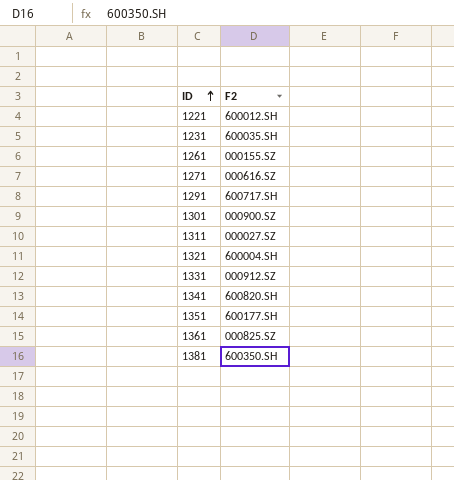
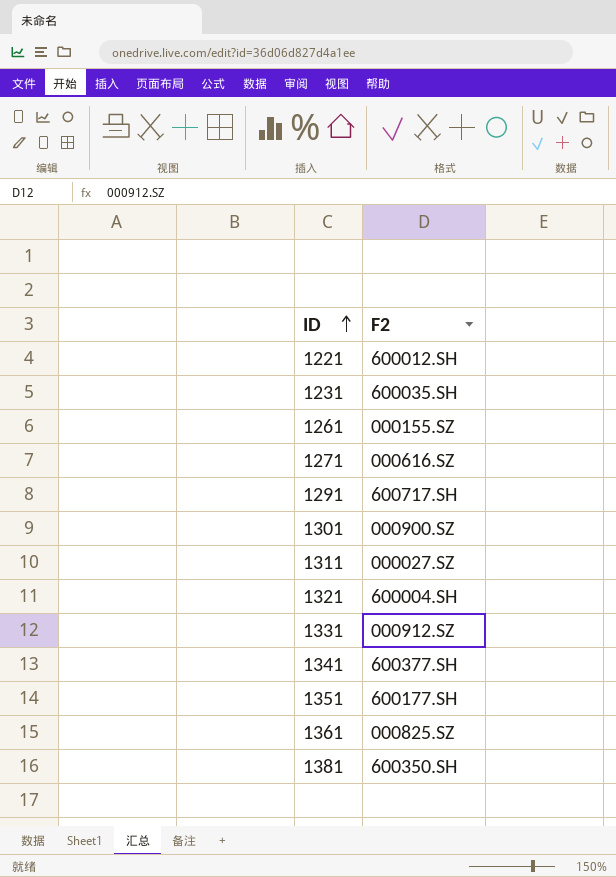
1341 | F2: 600820.SH -> 600377.SH

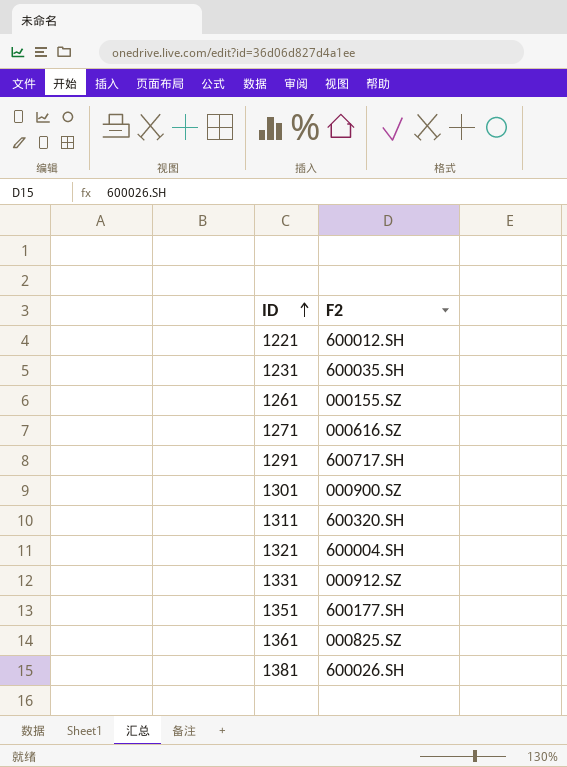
row 1341: 600377.SH -> none
1311 | F2: 000027.SZ -> 600320.SH
1381 | F2: 600350.SH -> 600026.SH

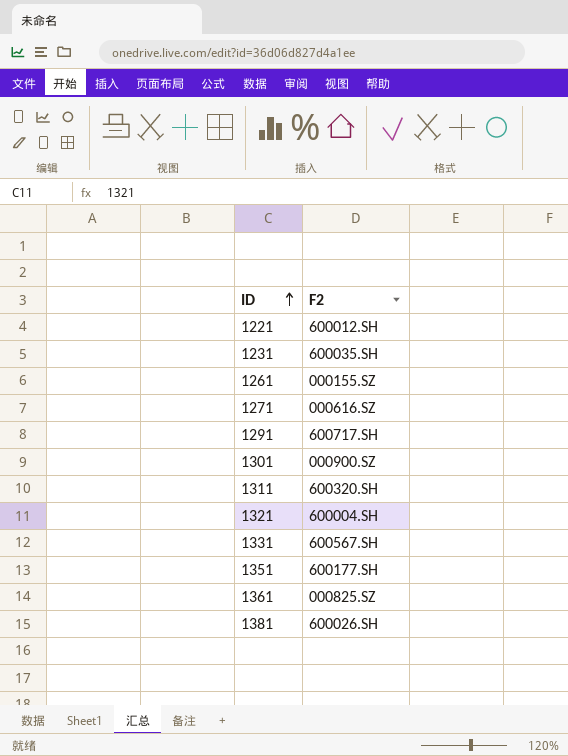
1331 | F2: 000912.SZ -> 600567.SH

